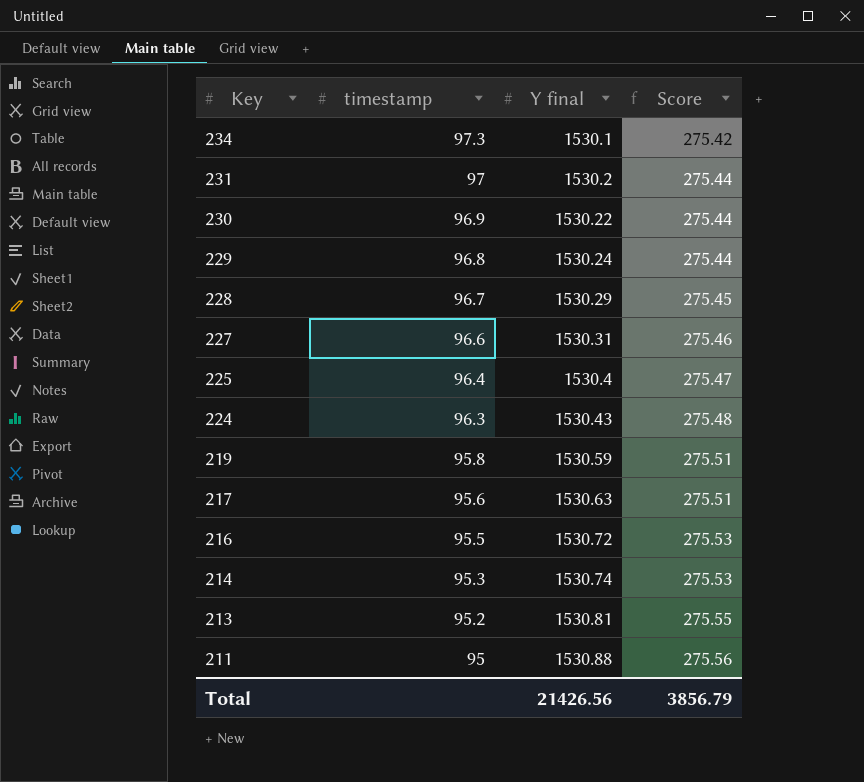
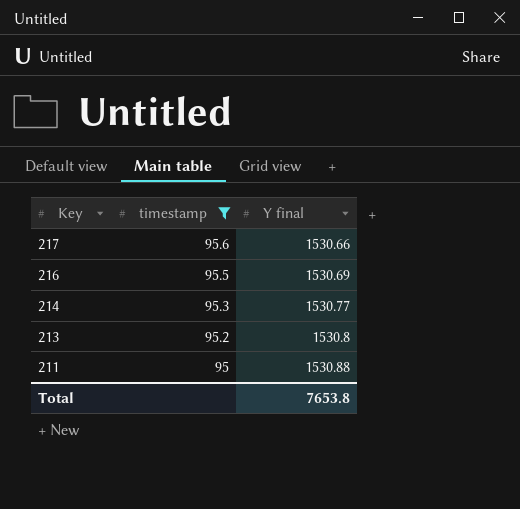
filter: none -> timestamp <= 95.6
column Score | formula: [Y final] * 0.18 -> none
217 | Y final: 1530.63 -> 1530.66
216 | Y final: 1530.72 -> 1530.69
214 | Y final: 1530.74 -> 1530.77
213 | Y final: 1530.81 -> 1530.8
Total | Y final: 21426.56 -> 7653.8

